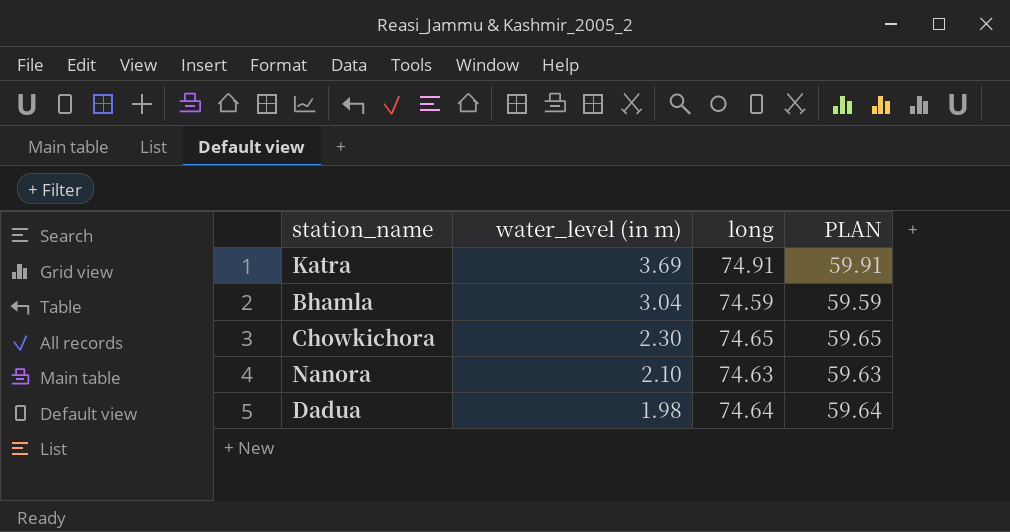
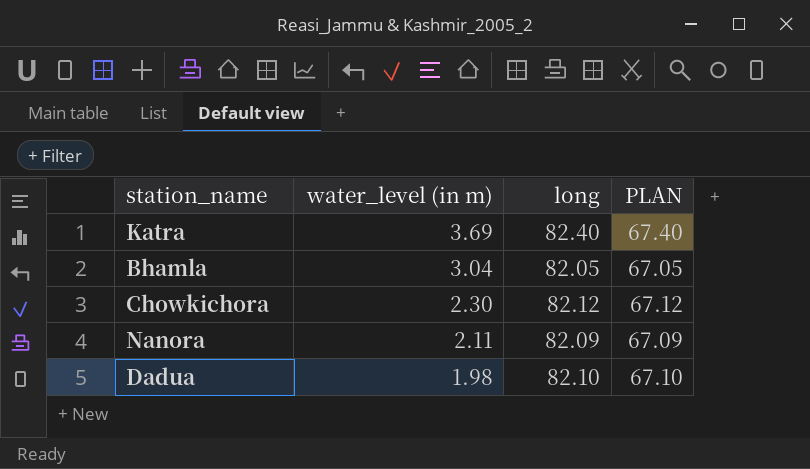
Katra | long: 74.91 -> 82.40
Katra | PLAN: 59.91 -> 67.40
Bhamla | long: 74.59 -> 82.05
Bhamla | PLAN: 59.59 -> 67.05
Chowkichora | long: 74.65 -> 82.12
Chowkichora | PLAN: 59.65 -> 67.12
Nanora | water_level (in m): 2.10 -> 2.11
Nanora | long: 74.63 -> 82.09
Nanora | PLAN: 59.63 -> 67.09
Dadua | long: 74.64 -> 82.10
Dadua | PLAN: 59.64 -> 67.10

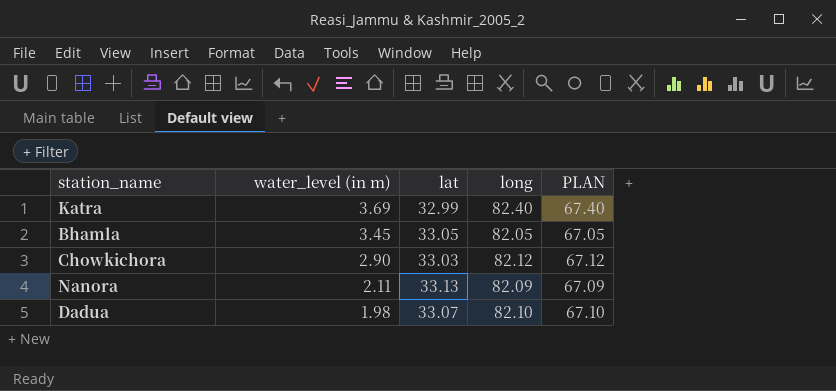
column lat | position: none -> 3
Bhamla | water_level (in m): 3.04 -> 3.45
Chowkichora | water_level (in m): 2.30 -> 2.90

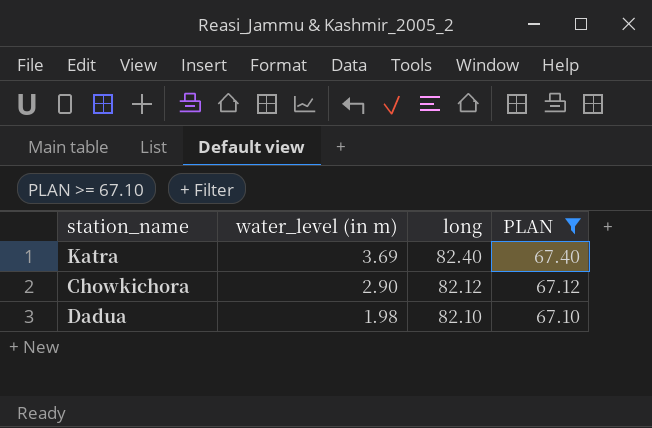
filter: none -> PLAN >= 67.10
column lat | position: 3 -> none

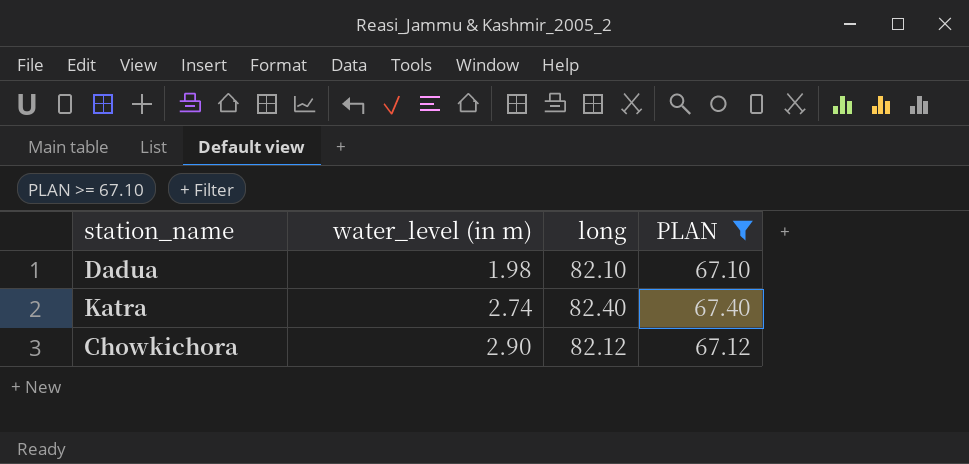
row order: water_level (in m) descending -> water_level (in m) ascending
Katra | water_level (in m): 3.69 -> 2.74

